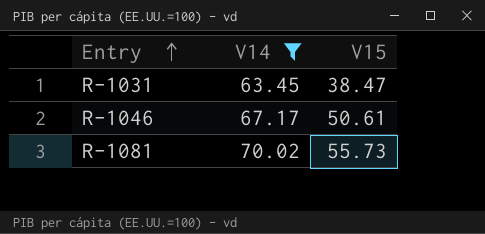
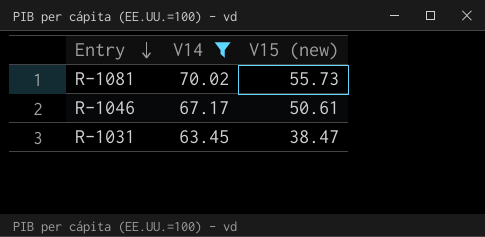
row order: Entry ascending -> Entry descending
column name: V15 -> V15 (new)

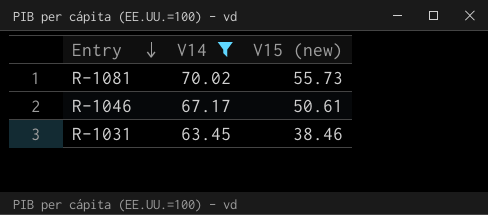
R-1031 | V15 (new): 38.47 -> 38.46

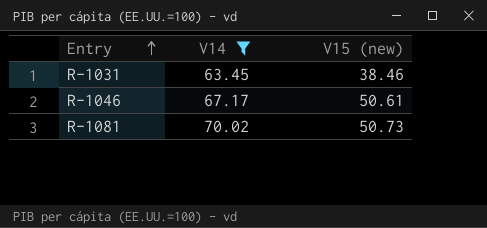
row order: Entry descending -> Entry ascending
R-1081 | V15 (new): 55.73 -> 50.73

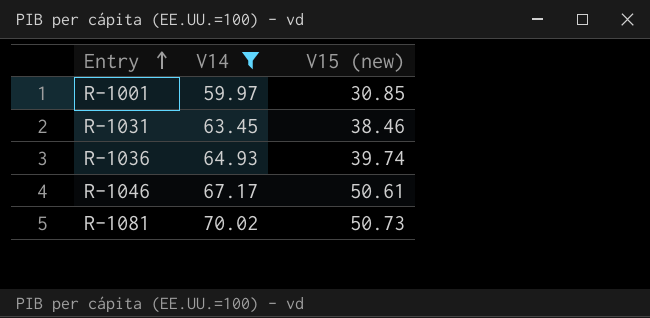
row R-1001: none -> 59.97 | 30.85
row R-1036: none -> 64.93 | 39.74

